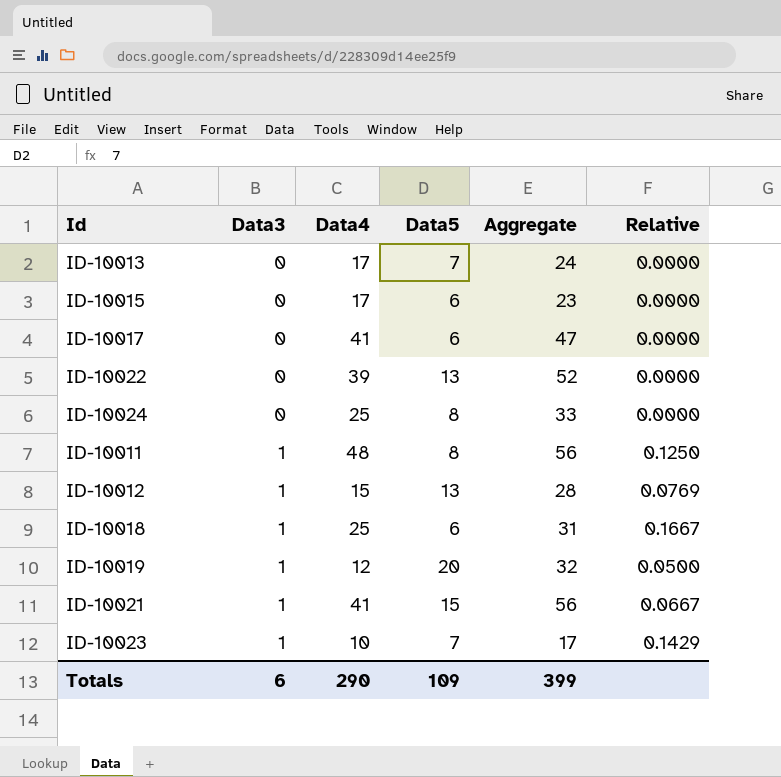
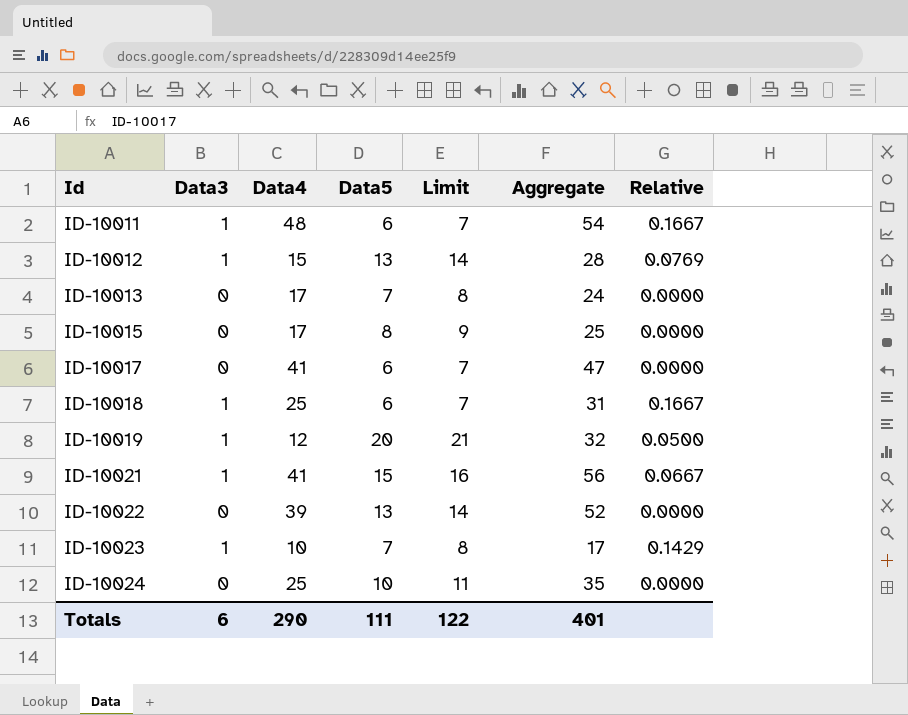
row order: Data3 ascending -> Id ascending
column Limit | formula: none -> [Data5] + 1
ID-10011 | Data5: 8 -> 6
ID-10011 | Aggregate: 56 -> 54
ID-10011 | Relative: 0.1250 -> 0.1667
ID-10015 | Data5: 6 -> 8
ID-10015 | Aggregate: 23 -> 25
ID-10024 | Data5: 8 -> 10
ID-10024 | Aggregate: 33 -> 35
Totals | Data5: 109 -> 111
Totals | Aggregate: 399 -> 401

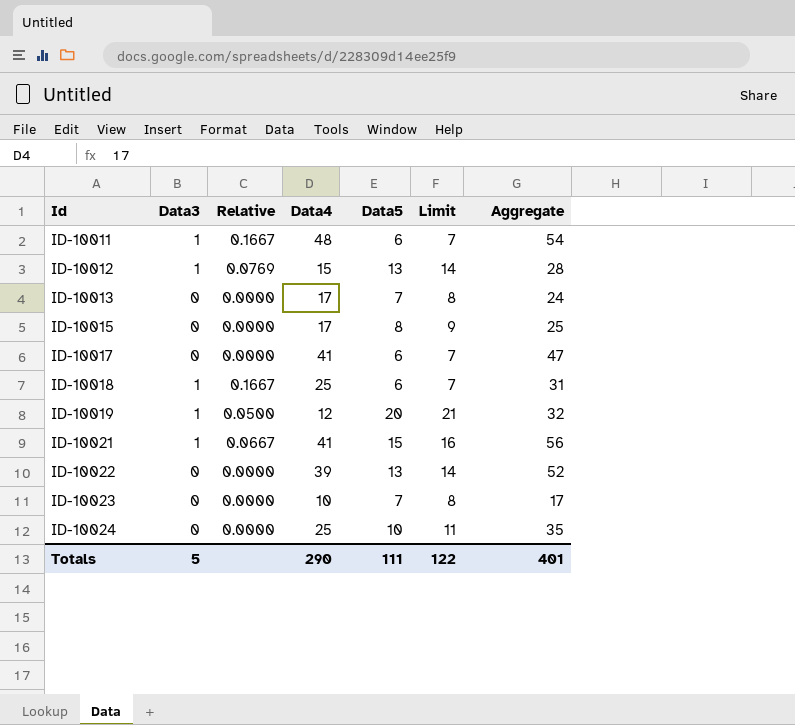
column Relative | position: 7 -> 3
ID-10023 | Data3: 1 -> 0
ID-10023 | Relative: 0.1429 -> 0.0000
Totals | Data3: 6 -> 5

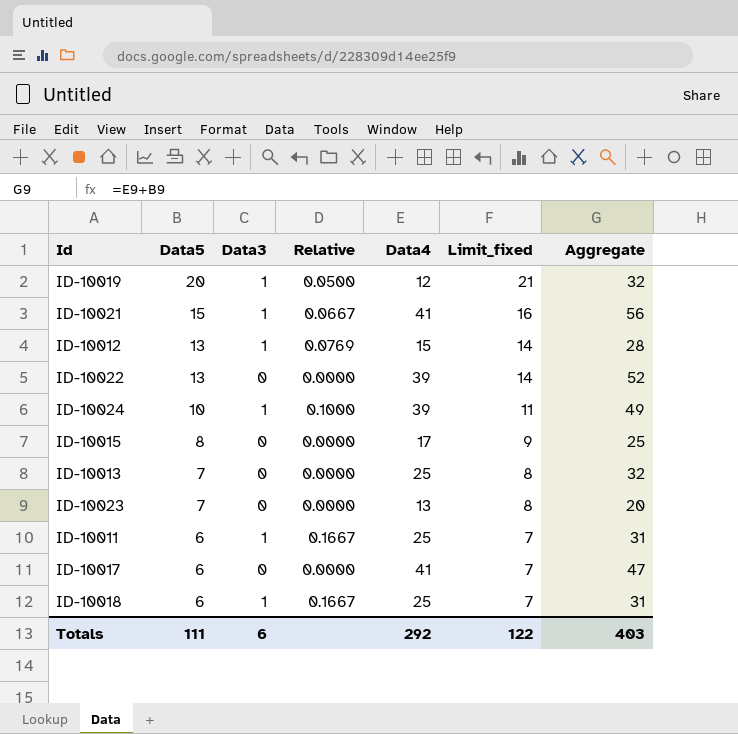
row order: Id ascending -> Data5 descending
column Data5 | position: 5 -> 2
column name: Limit -> Limit_fixed
ID-10024 | Data3: 0 -> 1
ID-10024 | Relative: 0.0000 -> 0.1000
ID-10024 | Data4: 25 -> 39
ID-10024 | Aggregate: 35 -> 49
ID-10013 | Data4: 17 -> 25
ID-10013 | Aggregate: 24 -> 32
ID-10023 | Data4: 10 -> 13
ID-10023 | Aggregate: 17 -> 20
ID-10011 | Data4: 48 -> 25
ID-10011 | Aggregate: 54 -> 31
Totals | Data3: 5 -> 6
Totals | Data4: 290 -> 292
Totals | Aggregate: 401 -> 403

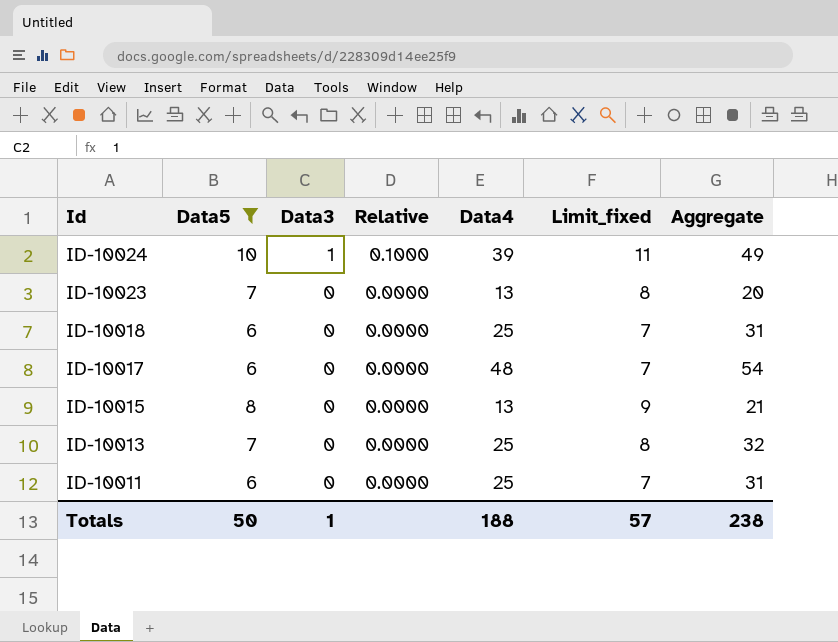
filter: none -> Data5 <= 10
row order: Data5 descending -> Id descending
ID-10018 | Data3: 1 -> 0
ID-10018 | Relative: 0.1667 -> 0.0000
ID-10017 | Data4: 41 -> 48
ID-10017 | Aggregate: 47 -> 54
ID-10015 | Data4: 17 -> 13
ID-10015 | Aggregate: 25 -> 21
ID-10011 | Data3: 1 -> 0
ID-10011 | Relative: 0.1667 -> 0.0000
Totals | Data5: 111 -> 50
Totals | Data3: 6 -> 1
Totals | Data4: 292 -> 188
Totals | Limit_fixed: 122 -> 57
Totals | Aggregate: 403 -> 238

